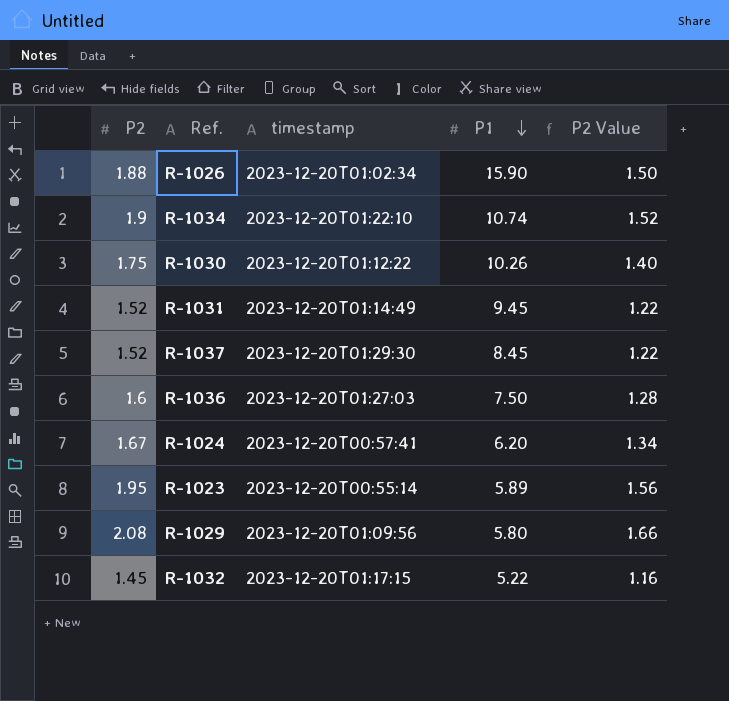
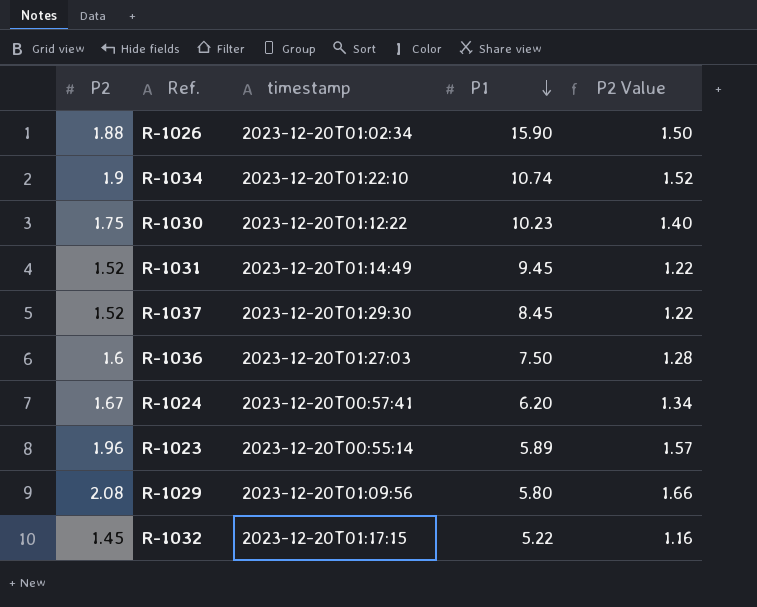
R-1030 | P1: 10.26 -> 10.23
R-1023 | P2: 1.95 -> 1.96
R-1023 | P2 Value: 1.56 -> 1.57

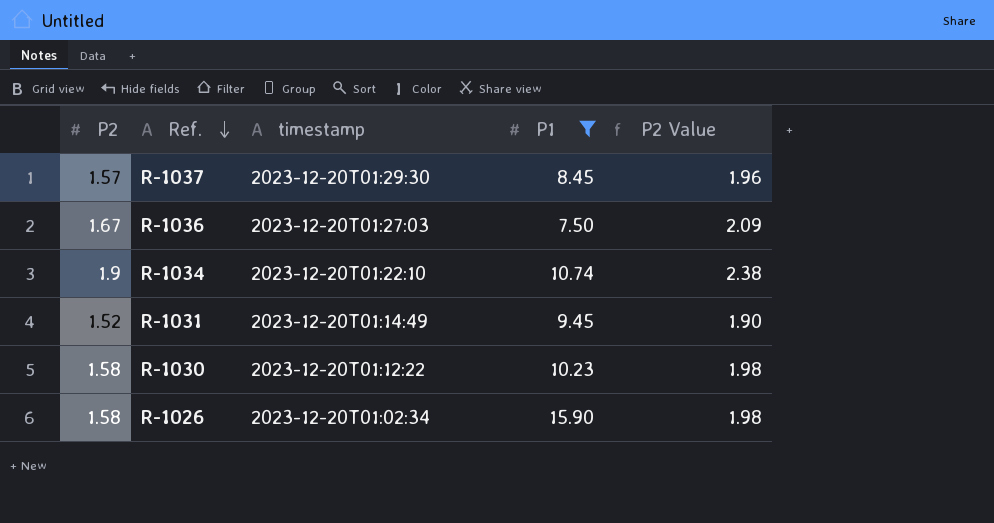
filter: none -> P1 >= 7.50
row order: P1 descending -> Ref. descending
column P2 Value | formula: [P2] * 0.8 -> [P2] * 1.25
R-1037 | P2: 1.52 -> 1.57
R-1036 | P2: 1.6 -> 1.67
R-1030 | P2: 1.75 -> 1.58
R-1026 | P2: 1.88 -> 1.58

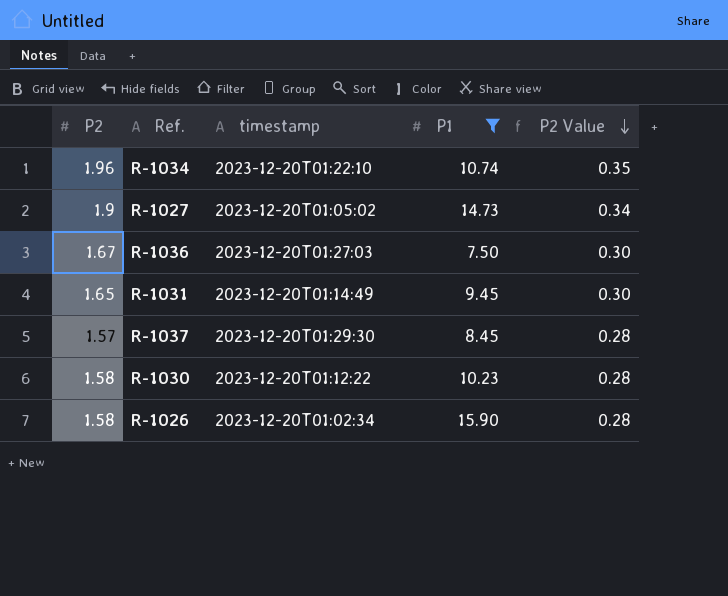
row order: Ref. descending -> P2 Value descending
column P2 Value | formula: [P2] * 1.25 -> [P2] * 0.18
R-1034 | P2: 1.9 -> 1.96
row R-1027: none -> 1.9 | 2023-12-20T01:05:02 | 14.73 | 0.34
R-1031 | P2: 1.52 -> 1.65

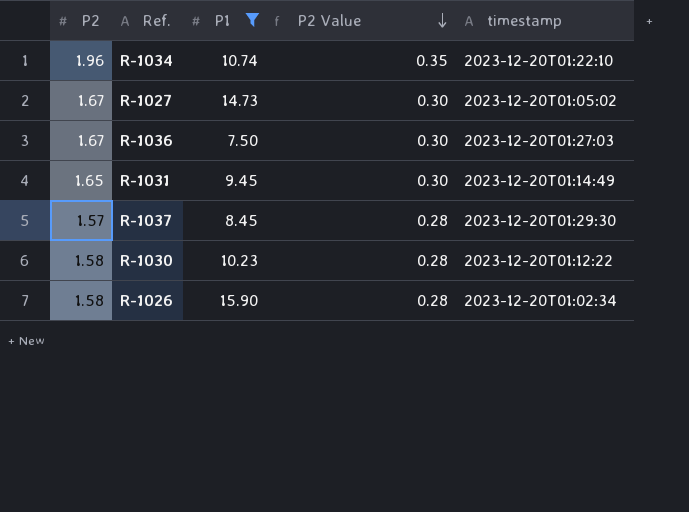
column timestamp | position: 3 -> 5
R-1027 | P2: 1.9 -> 1.67
R-1027 | P2 Value: 0.34 -> 0.30

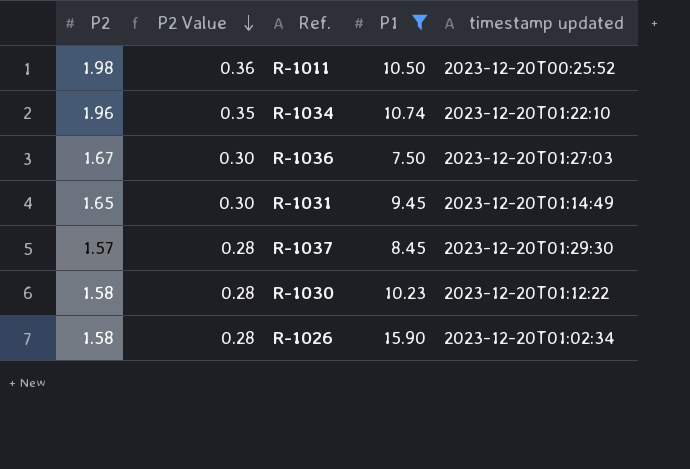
column P2 Value | position: 4 -> 2
column name: timestamp -> timestamp updated
row R-1027: 1.67 | 14.73 | 0.30 | 2023-12-20T01:05:02 -> none
row R-1011: none -> 1.98 | 0.36 | 10.50 | 2023-12-20T00:25:52

